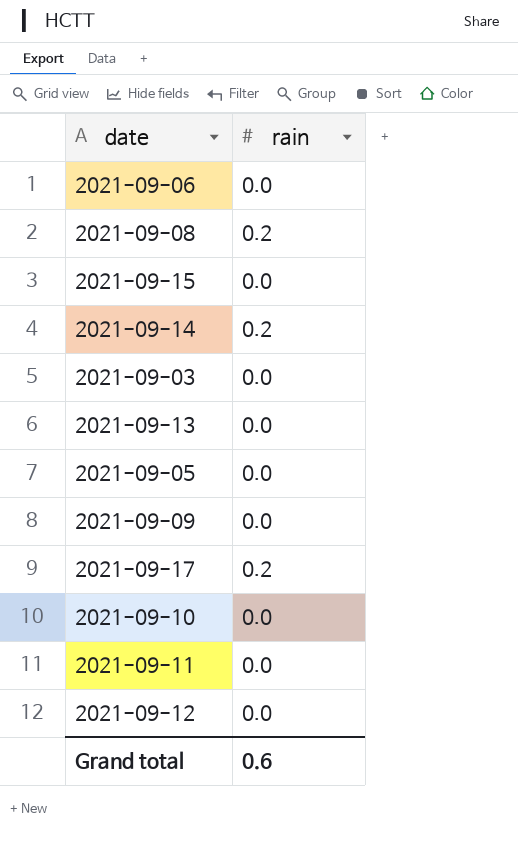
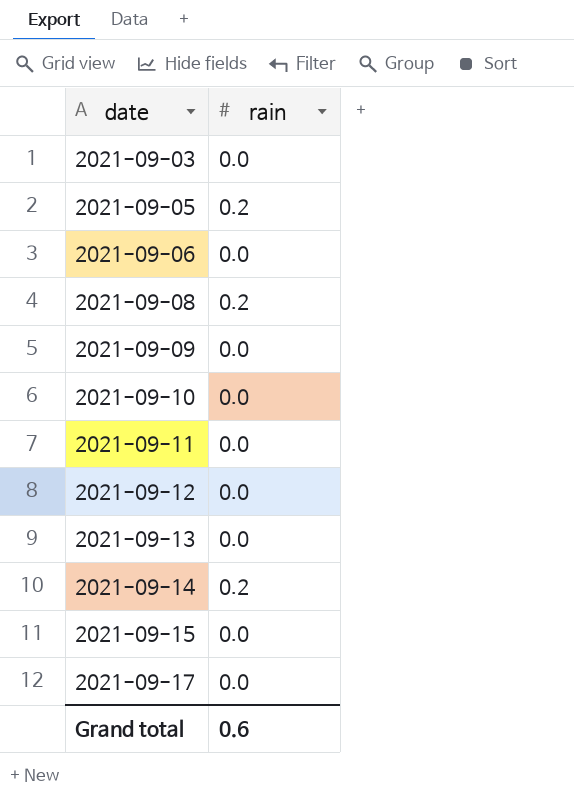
row order: none -> date ascending
2021-09-05 | rain: 0.0 -> 0.2
2021-09-17 | rain: 0.2 -> 0.0

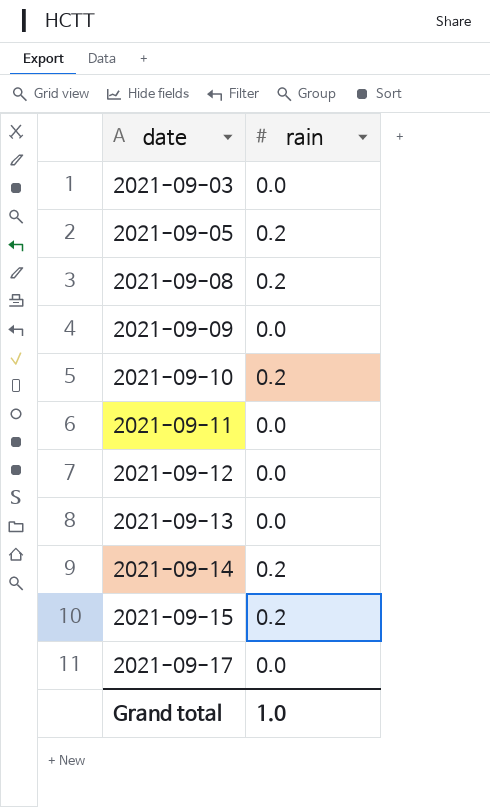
row 2021-09-06: 0.0 -> none
2021-09-10 | rain: 0.0 -> 0.2
2021-09-15 | rain: 0.0 -> 0.2
Grand total | rain: 0.6 -> 1.0

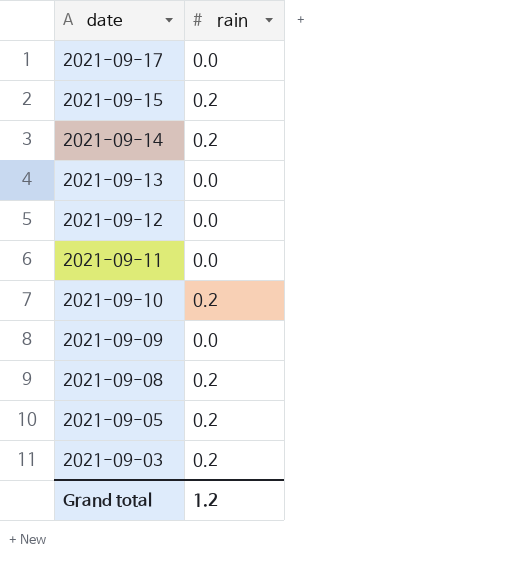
row order: date ascending -> date descending
2021-09-03 | rain: 0.0 -> 0.2
Grand total | rain: 1.0 -> 1.2

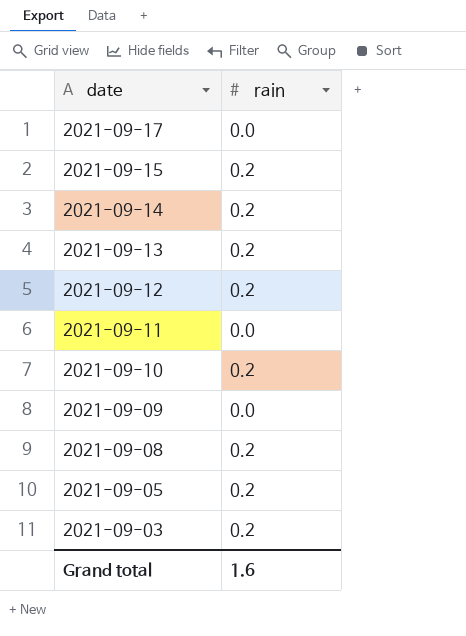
2021-09-13 | rain: 0.0 -> 0.2
2021-09-12 | rain: 0.0 -> 0.2
Grand total | rain: 1.2 -> 1.6

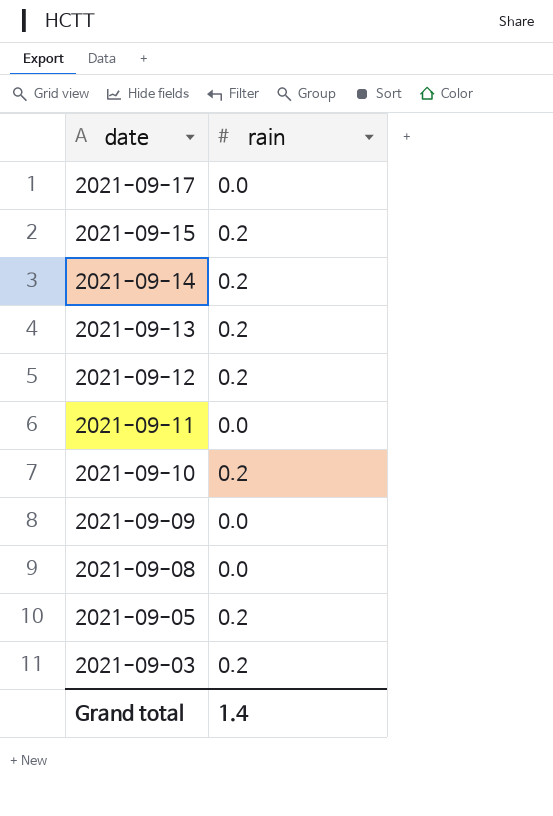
2021-09-08 | rain: 0.2 -> 0.0
Grand total | rain: 1.6 -> 1.4

